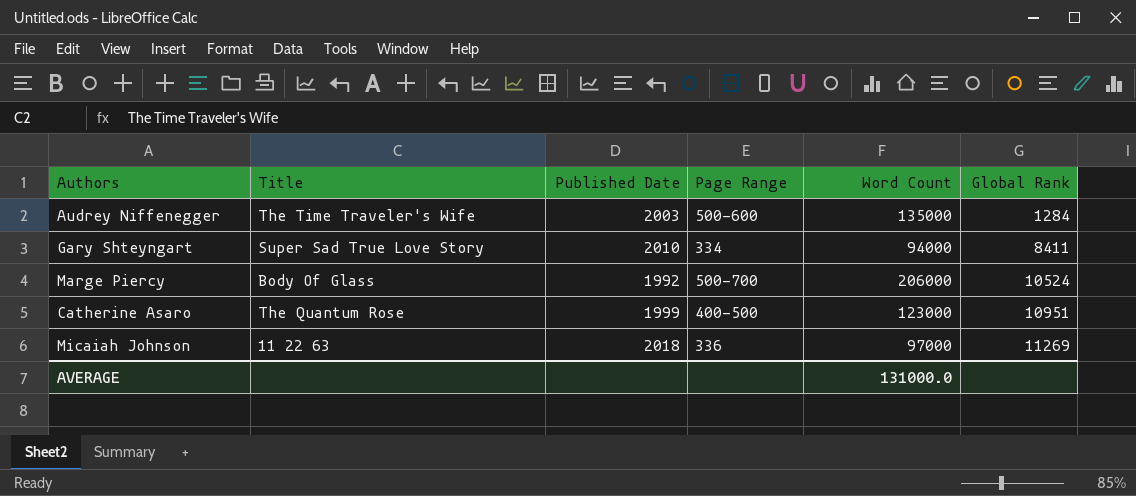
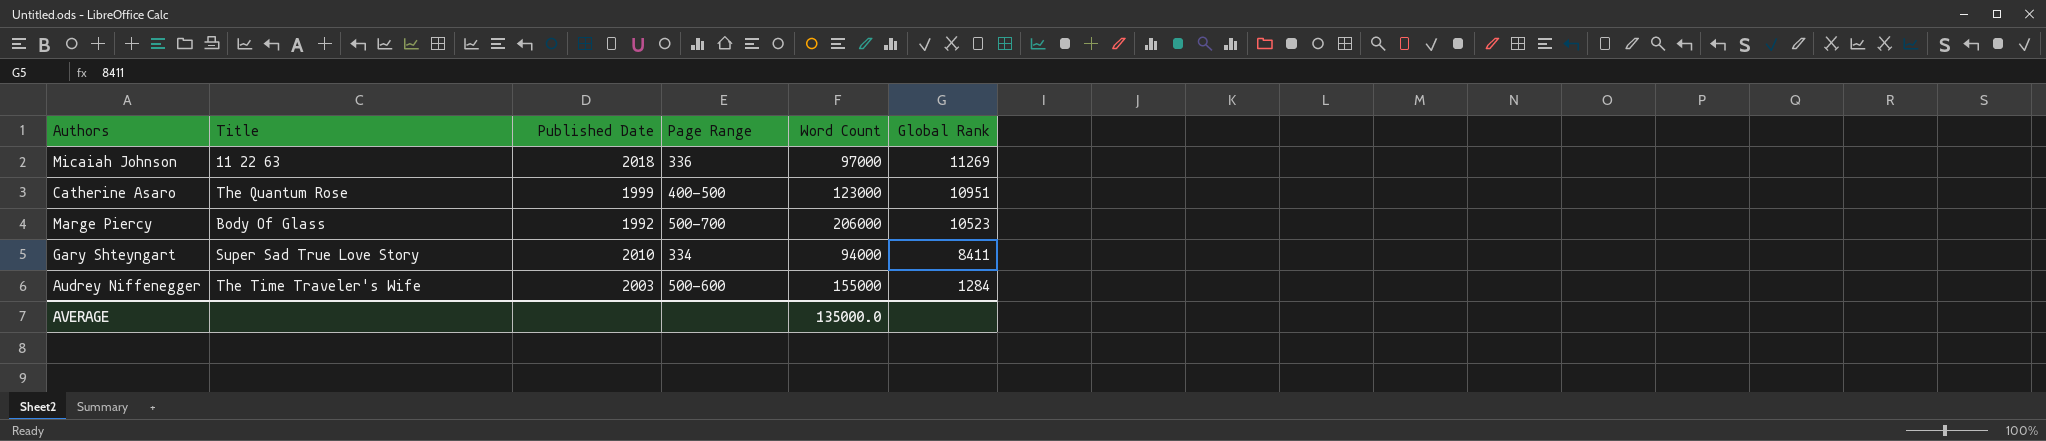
row order: Global Rank ascending -> Global Rank descending
Marge Piercy | Global Rank: 10524 -> 10523
Audrey Niffenegger | Word Count: 135000 -> 155000
AVERAGE | Word Count: 131000.0 -> 135000.0

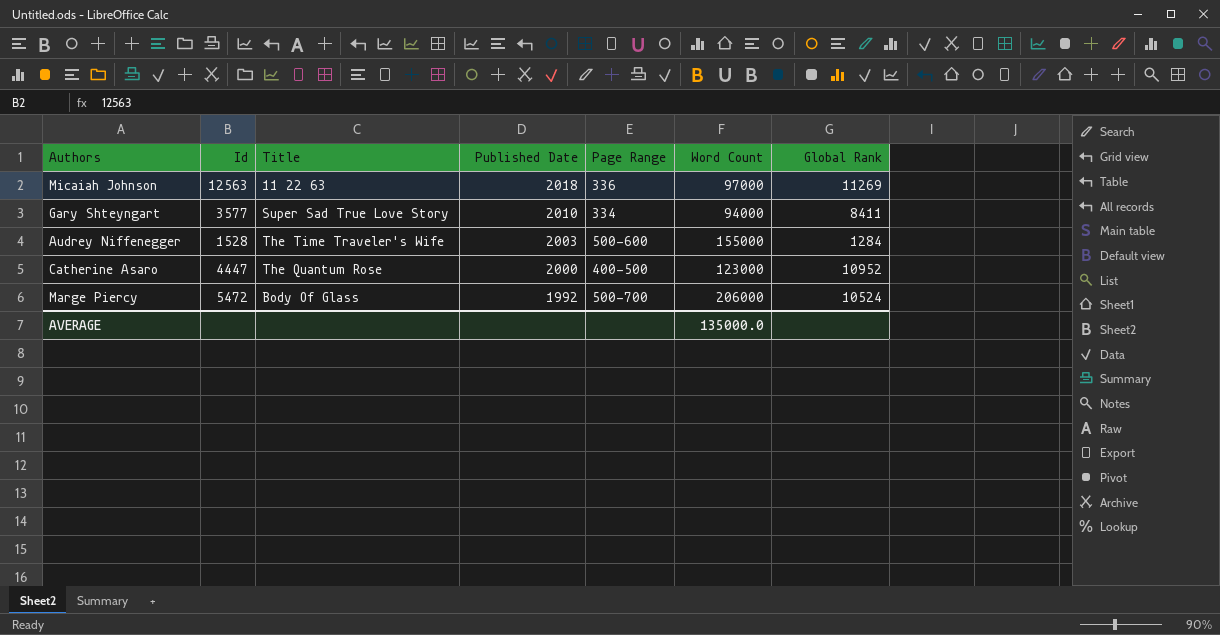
row order: Global Rank descending -> Published Date descending
column Id | position: none -> 2
Catherine Asaro | Published Date: 1999 -> 2000
Catherine Asaro | Global Rank: 10951 -> 10952
Marge Piercy | Global Rank: 10523 -> 10524

